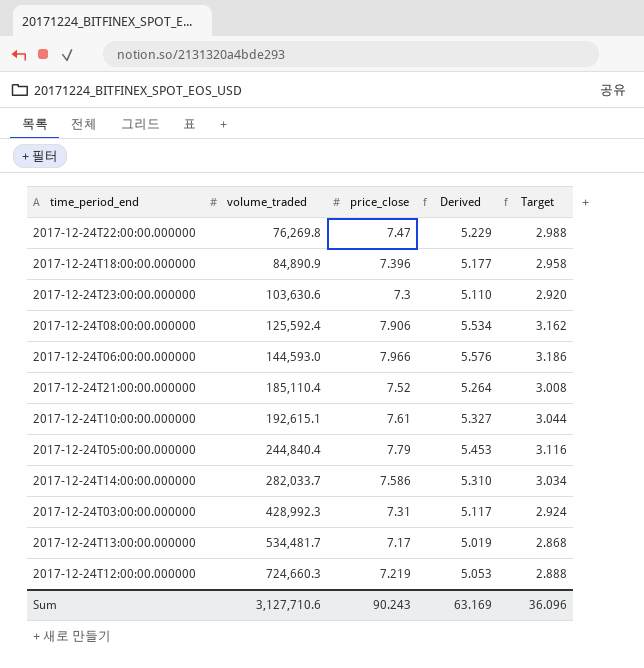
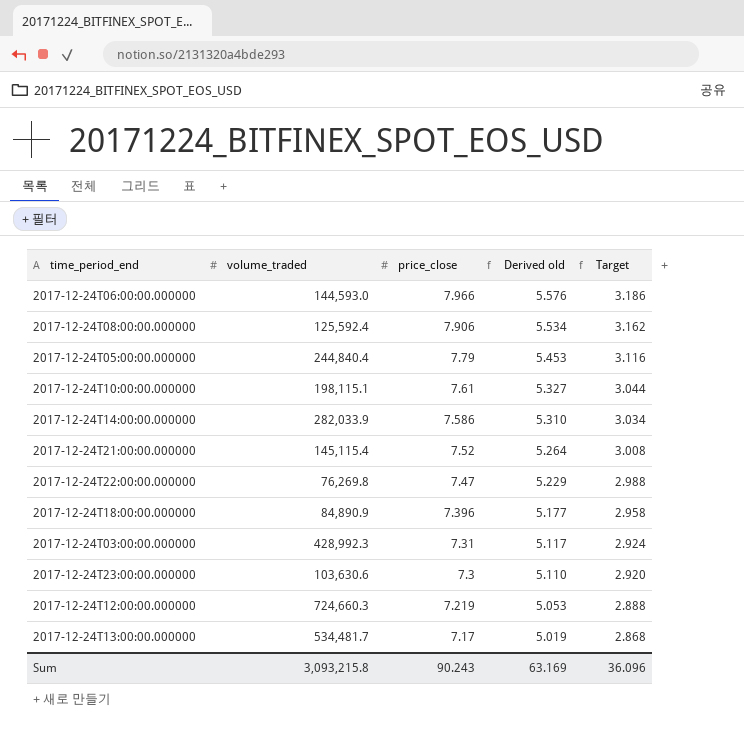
row order: volume_traded ascending -> price_close descending
column name: Derived -> Derived old
2017-12-24T10:00:00.000000 | volume_traded: 192,615.1 -> 198,115.1
2017-12-24T14:00:00.000000 | volume_traded: 282,033.7 -> 282,033.9
2017-12-24T21:00:00.000000 | volume_traded: 185,110.4 -> 145,115.4
Sum | volume_traded: 3,127,710.6 -> 3,093,215.8

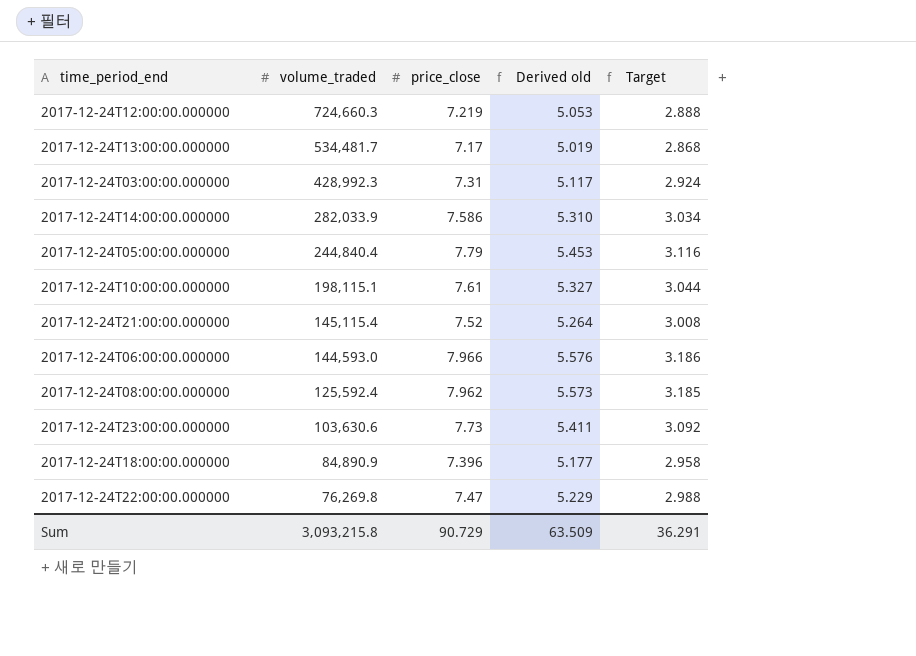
row order: price_close descending -> volume_traded descending
2017-12-24T08:00:00.000000 | price_close: 7.906 -> 7.962
2017-12-24T08:00:00.000000 | Derived old: 5.534 -> 5.573
2017-12-24T08:00:00.000000 | Target: 3.162 -> 3.185
2017-12-24T23:00:00.000000 | price_close: 7.3 -> 7.73
2017-12-24T23:00:00.000000 | Derived old: 5.110 -> 5.411
2017-12-24T23:00:00.000000 | Target: 2.920 -> 3.092
Sum | price_close: 90.243 -> 90.729
Sum | Derived old: 63.169 -> 63.509
Sum | Target: 36.096 -> 36.291

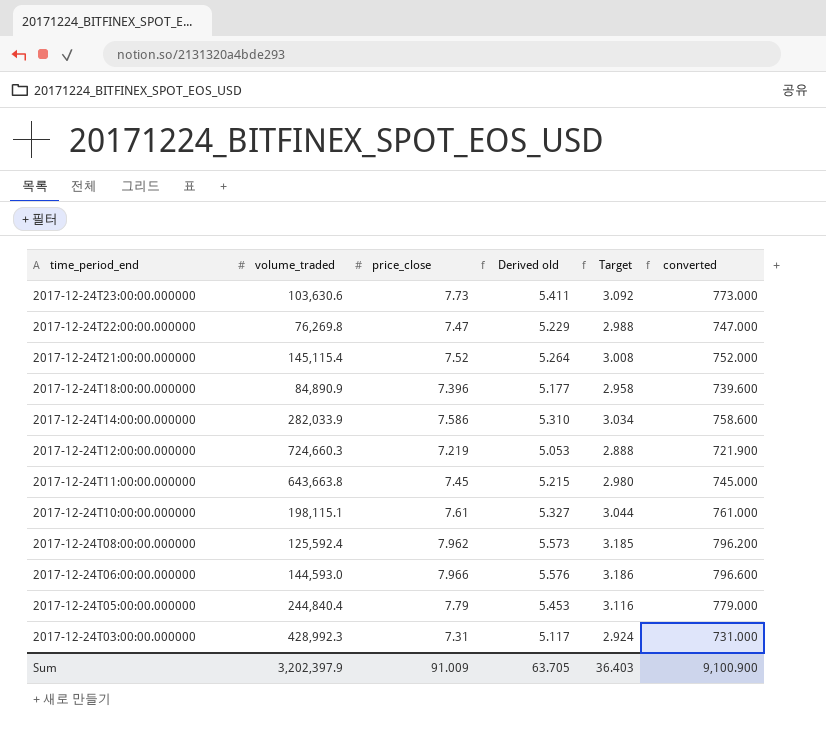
row order: volume_traded descending -> time_period_end descending
column converted | formula: none -> [price_close] * 100
row 2017-12-24T13:00:00.000000: 534,481.7 | 7.17 | 5.019 | 2.868 -> none
row 2017-12-24T11:00:00.000000: none -> 643,663.8 | 7.45 | 5.215 | 2.980 | 745.000
Sum | volume_traded: 3,093,215.8 -> 3,202,397.9
Sum | price_close: 90.729 -> 91.009
Sum | Derived old: 63.509 -> 63.705
Sum | Target: 36.291 -> 36.403

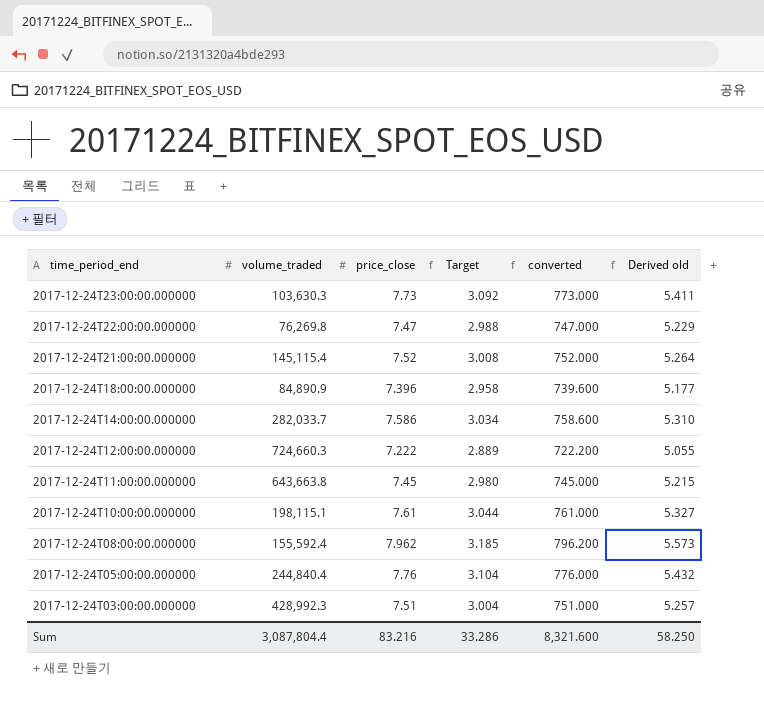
column Derived old | position: 4 -> 6
row 2017-12-24T06:00:00.000000: 144,593.0 | 7.966 | 5.576 | 3.186 | 796.600 -> none
2017-12-24T23:00:00.000000 | volume_traded: 103,630.6 -> 103,630.3
2017-12-24T14:00:00.000000 | volume_traded: 282,033.9 -> 282,033.7
2017-12-24T12:00:00.000000 | price_close: 7.219 -> 7.222
2017-12-24T12:00:00.000000 | Target: 2.888 -> 2.889
2017-12-24T12:00:00.000000 | converted: 721.900 -> 722.200
2017-12-24T12:00:00.000000 | Derived old: 5.053 -> 5.055
2017-12-24T08:00:00.000000 | volume_traded: 125,592.4 -> 155,592.4
2017-12-24T05:00:00.000000 | price_close: 7.79 -> 7.76
2017-12-24T05:00:00.000000 | Target: 3.116 -> 3.104
2017-12-24T05:00:00.000000 | converted: 779.000 -> 776.000
2017-12-24T05:00:00.000000 | Derived old: 5.453 -> 5.432
2017-12-24T03:00:00.000000 | price_close: 7.31 -> 7.51
2017-12-24T03:00:00.000000 | Target: 2.924 -> 3.004
2017-12-24T03:00:00.000000 | converted: 731.000 -> 751.000
2017-12-24T03:00:00.000000 | Derived old: 5.117 -> 5.257
Sum | volume_traded: 3,202,397.9 -> 3,087,804.4
Sum | price_close: 91.009 -> 83.216
Sum | Target: 36.403 -> 33.286
Sum | converted: 9,100.900 -> 8,321.600
Sum | Derived old: 63.705 -> 58.250

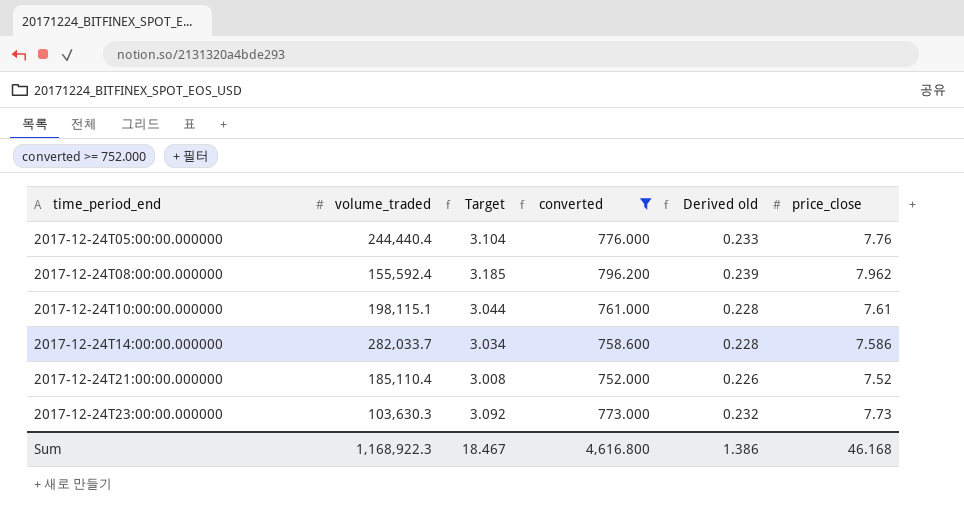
filter: none -> converted >= 752.000
row order: time_period_end descending -> time_period_end ascending
column Derived old | formula: [price_close] * 0.7 -> [price_close] * 0.03
column price_close | position: 3 -> 6
2017-12-24T05:00:00.000000 | volume_traded: 244,840.4 -> 244,440.4
2017-12-24T21:00:00.000000 | volume_traded: 145,115.4 -> 185,110.4
Sum | volume_traded: 3,087,804.4 -> 1,168,922.3
Sum | Target: 33.286 -> 18.467
Sum | converted: 8,321.600 -> 4,616.800
Sum | Derived old: 58.250 -> 1.386
Sum | price_close: 83.216 -> 46.168

